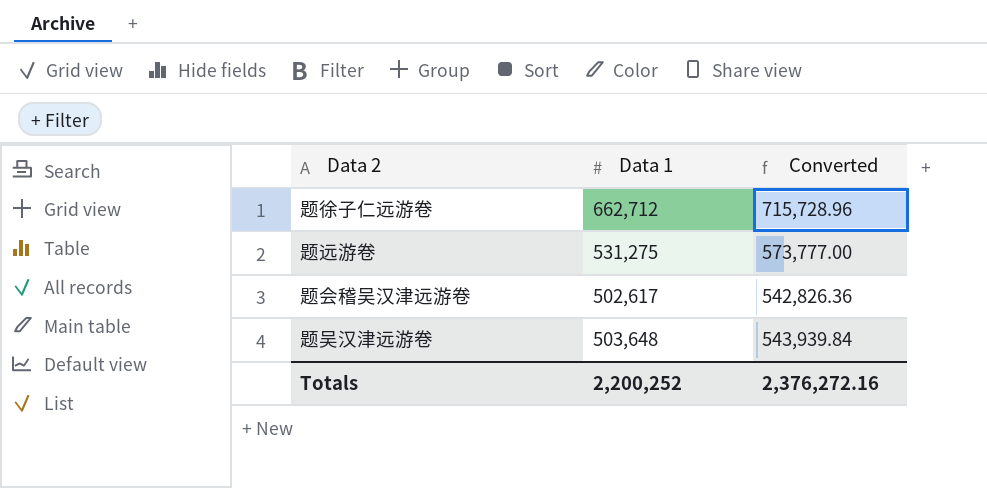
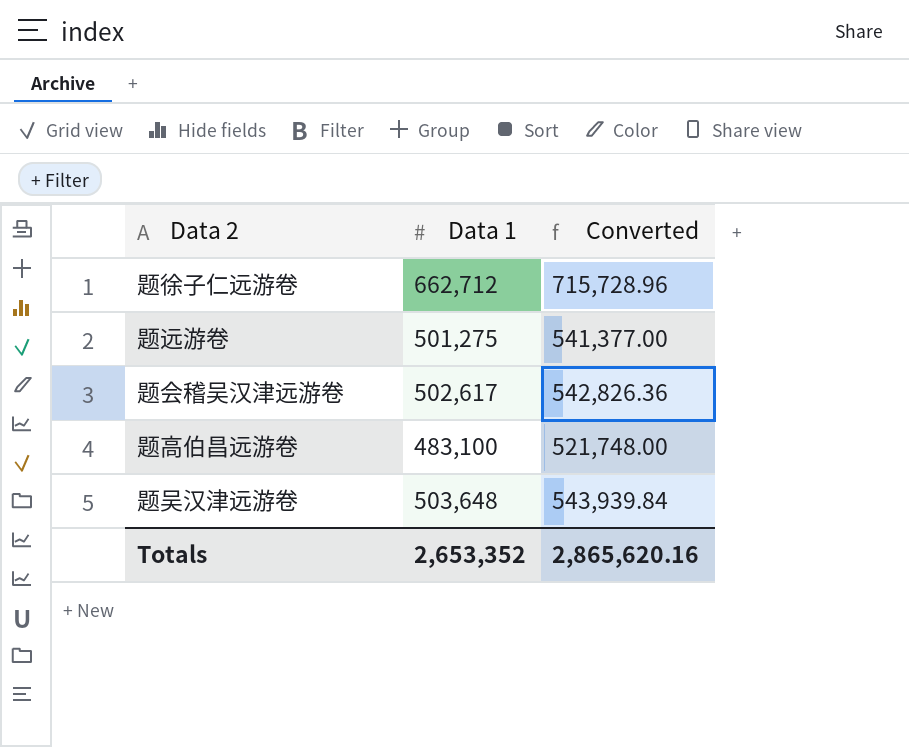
题远游卷 | Data 1: 531,275 -> 501,275
题远游卷 | Converted: 573,777.00 -> 541,377.00
row 题高伯昌远游卷: none -> 483,100 | 521,748.00
Totals | Data 1: 2,200,252 -> 2,653,352
Totals | Converted: 2,376,272.16 -> 2,865,620.16

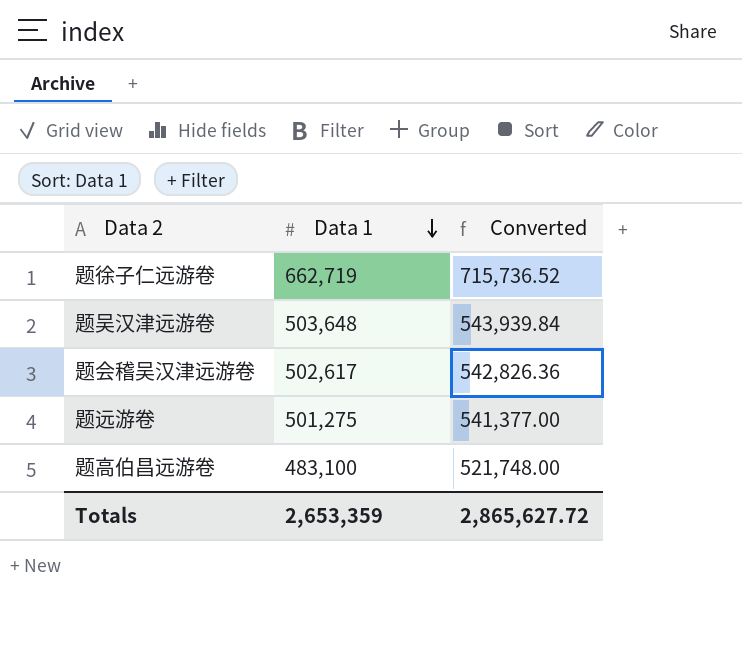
row order: none -> Data 1 descending
题徐子仁远游卷 | Data 1: 662,712 -> 662,719
题徐子仁远游卷 | Converted: 715,728.96 -> 715,736.52
Totals | Data 1: 2,653,352 -> 2,653,359
Totals | Converted: 2,865,620.16 -> 2,865,627.72

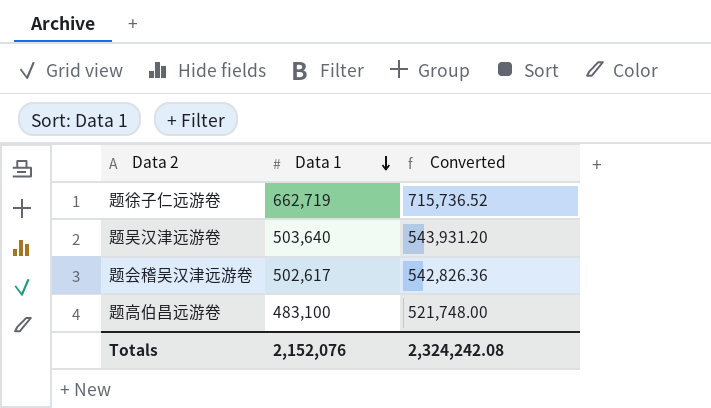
row 题远游卷: 501,275 | 541,377.00 -> none
题吴汉津远游卷 | Data 1: 503,648 -> 503,640
题吴汉津远游卷 | Converted: 543,939.84 -> 543,931.20
Totals | Data 1: 2,653,359 -> 2,152,076
Totals | Converted: 2,865,627.72 -> 2,324,242.08

